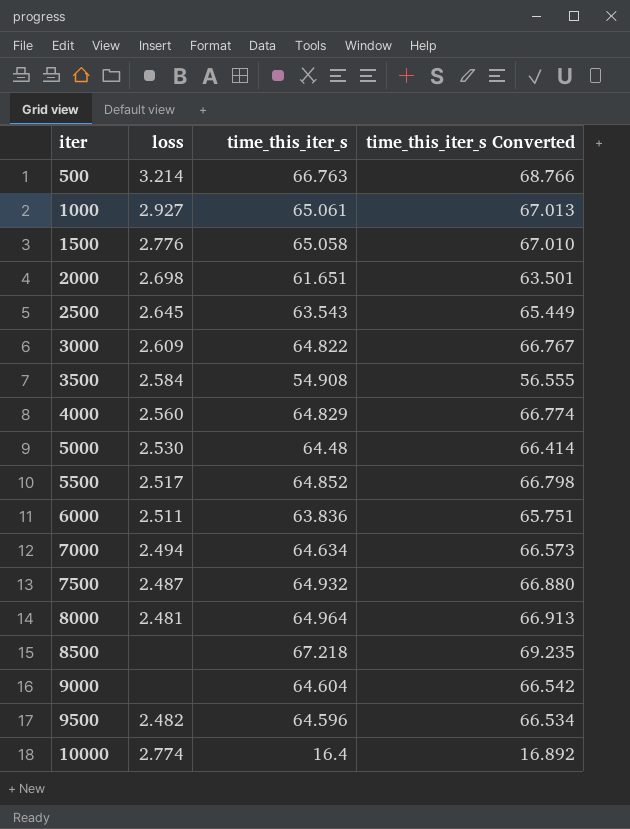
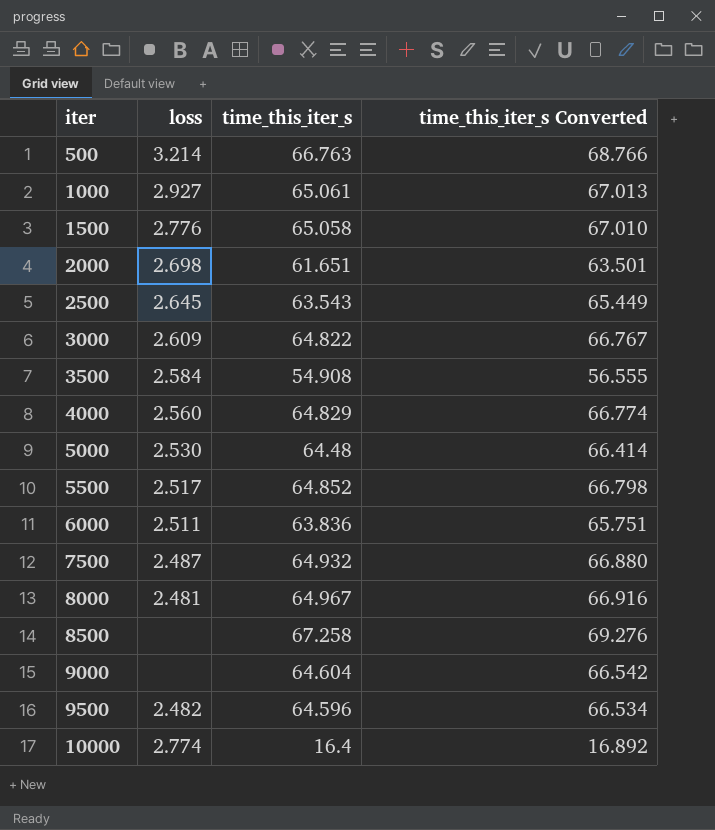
row 7000: 2.494 | 64.634 | 66.573 -> none
8000 | time_this_iter_s: 64.964 -> 64.967
8000 | time_this_iter_s Converted: 66.913 -> 66.916
8500 | time_this_iter_s: 67.218 -> 67.258
8500 | time_this_iter_s Converted: 69.235 -> 69.276

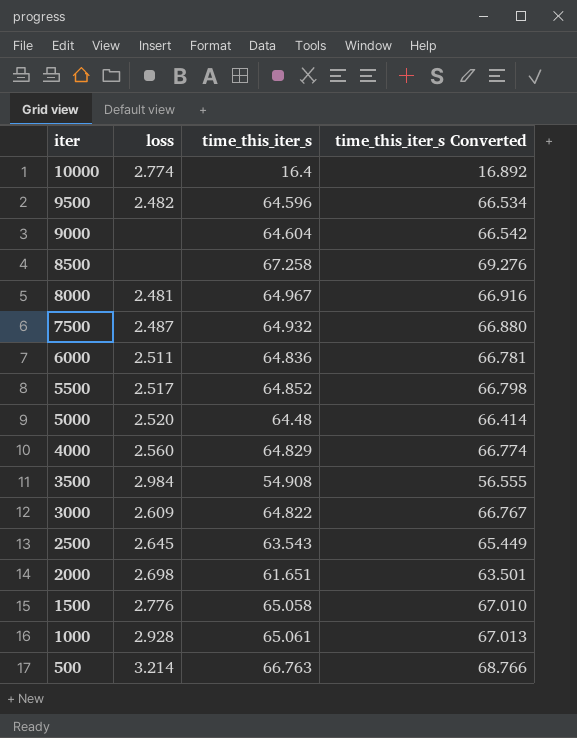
row order: iter ascending -> iter descending
6000 | time_this_iter_s: 63.836 -> 64.836
6000 | time_this_iter_s Converted: 65.751 -> 66.781
5000 | loss: 2.530 -> 2.520
3500 | loss: 2.584 -> 2.984
1000 | loss: 2.927 -> 2.928

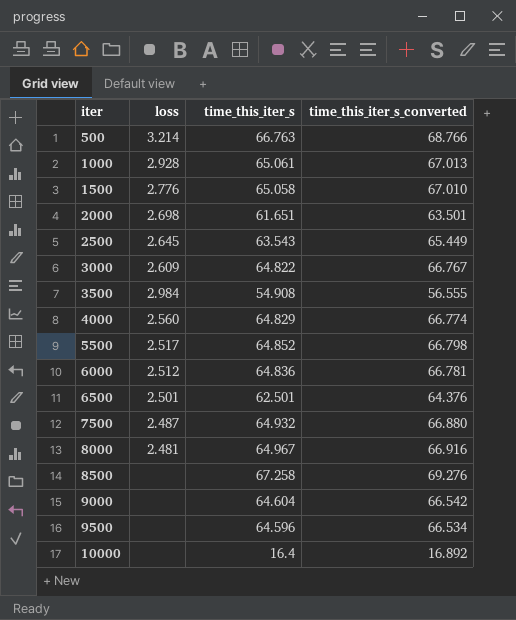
row order: iter descending -> iter ascending
column name: time_this_iter_s Converted -> time_this_iter_s_converted
row 5000: 2.520 | 64.48 | 66.414 -> none
6000 | loss: 2.511 -> 2.512
row 6500: none -> 2.501 | 62.501 | 64.376
9500 | loss: 2.482 -> none
10000 | loss: 2.774 -> none

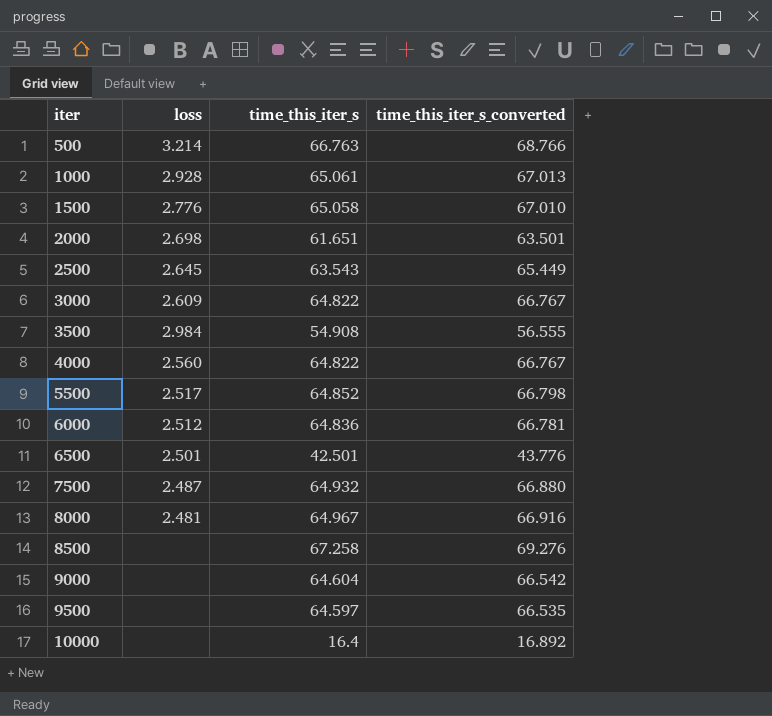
4000 | time_this_iter_s: 64.829 -> 64.822
4000 | time_this_iter_s_converted: 66.774 -> 66.767
6500 | time_this_iter_s: 62.501 -> 42.501
6500 | time_this_iter_s_converted: 64.376 -> 43.776
9500 | time_this_iter_s: 64.596 -> 64.597
9500 | time_this_iter_s_converted: 66.534 -> 66.535

